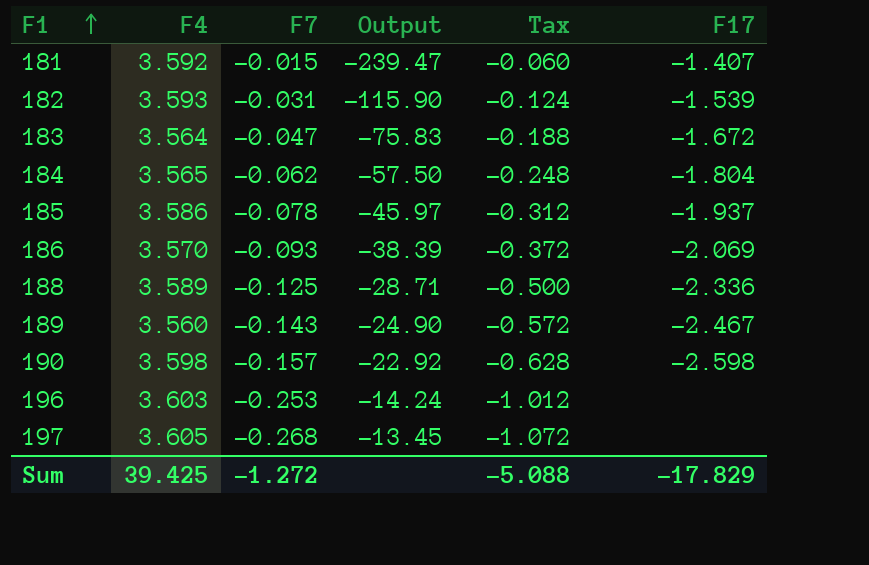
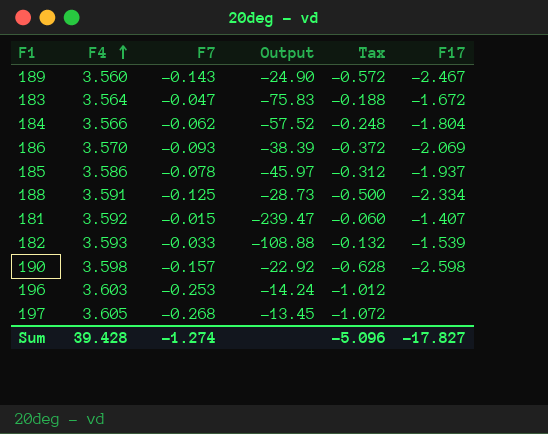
row order: F1 ascending -> F4 ascending
184 | F4: 3.565 -> 3.566
184 | Output: -57.50 -> -57.52
188 | F4: 3.589 -> 3.591
188 | Output: -28.71 -> -28.73
188 | F17: -2.336 -> -2.334
182 | F7: -0.031 -> -0.033
182 | Output: -115.90 -> -108.88
182 | Tax: -0.124 -> -0.132
Sum | F4: 39.425 -> 39.428
Sum | F7: -1.272 -> -1.274
Sum | Tax: -5.088 -> -5.096
Sum | F17: -17.829 -> -17.827

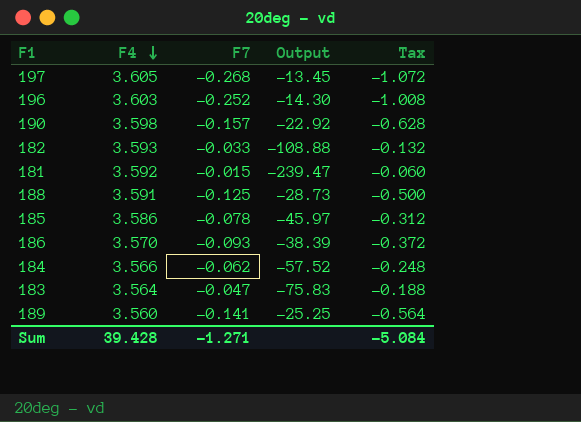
row order: F4 ascending -> F4 descending
column F17 | position: 6 -> none
196 | F7: -0.253 -> -0.252
196 | Output: -14.24 -> -14.30
196 | Tax: -1.012 -> -1.008
189 | F7: -0.143 -> -0.141
189 | Output: -24.90 -> -25.25
189 | Tax: -0.572 -> -0.564
Sum | F7: -1.274 -> -1.271
Sum | Tax: -5.096 -> -5.084

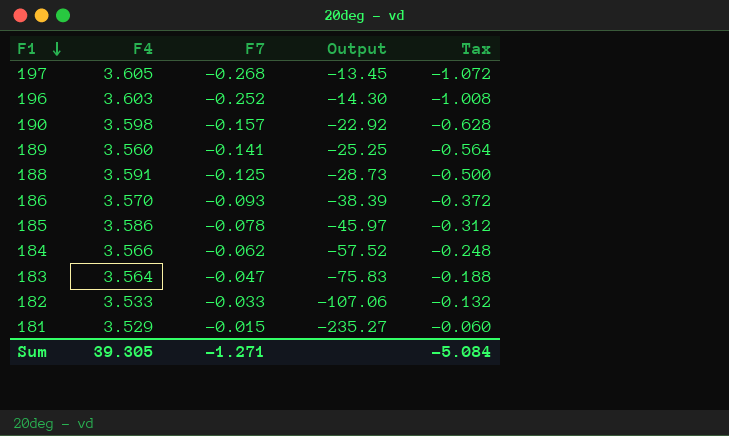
row order: F4 descending -> F1 descending
182 | F4: 3.593 -> 3.533
182 | Output: -108.88 -> -107.06
181 | F4: 3.592 -> 3.529
181 | Output: -239.47 -> -235.27
Sum | F4: 39.428 -> 39.305

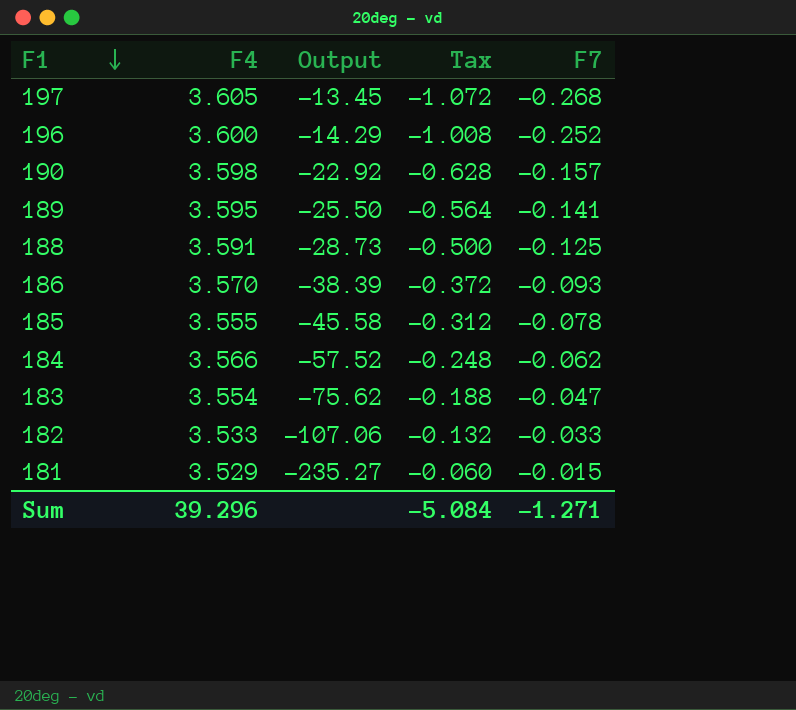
column F7 | position: 3 -> 5
196 | F4: 3.603 -> 3.600
196 | Output: -14.30 -> -14.29
189 | F4: 3.560 -> 3.595
189 | Output: -25.25 -> -25.50
185 | F4: 3.586 -> 3.555
185 | Output: -45.97 -> -45.58
183 | F4: 3.564 -> 3.554
183 | Output: -75.83 -> -75.62
Sum | F4: 39.305 -> 39.296

